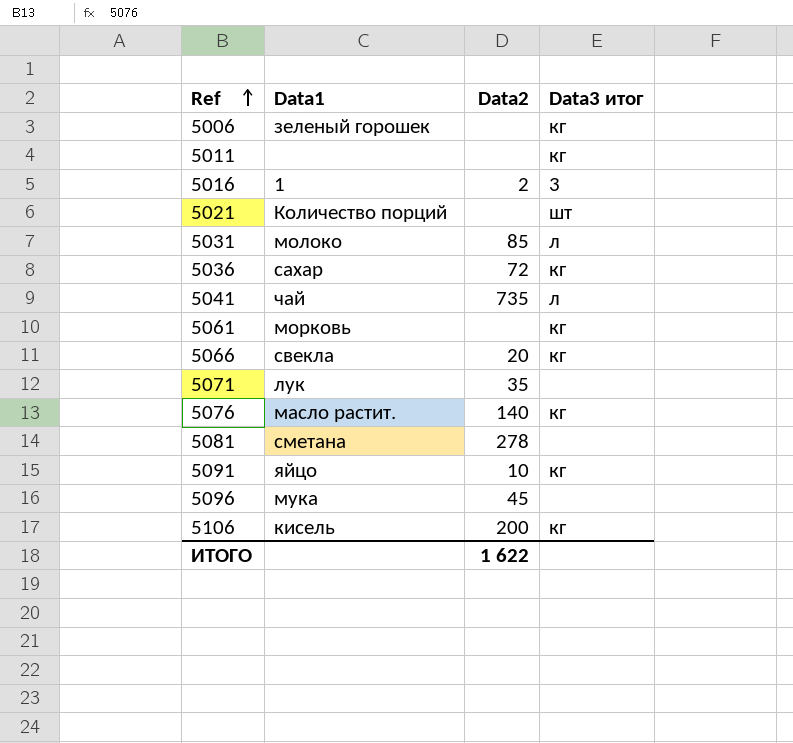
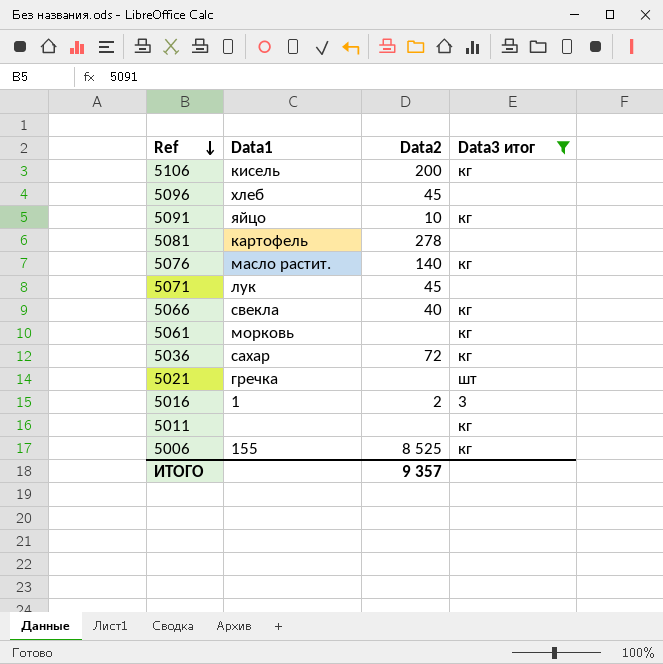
filter: none -> Data3 итог != л
row order: Ref ascending -> Ref descending
5096 | Data1: мука -> хлеб
5081 | Data1: сметана -> картофель
5071 | Data2: 35 -> 45
5066 | Data2: 20 -> 40
5021 | Data1: Количество порций -> гречка
5006 | Data1: зеленый горошек -> 155
5006 | Data2: none -> 8 525
ИТОГО | Data2: 1 622 -> 9 357

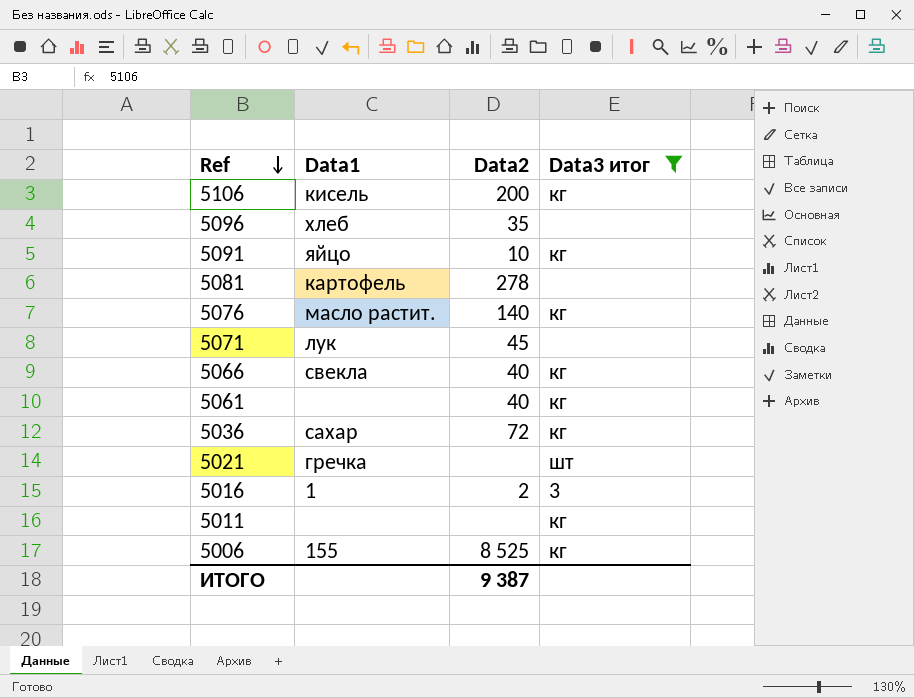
5096 | Data2: 45 -> 35
5061 | Data1: морковь -> none
5061 | Data2: none -> 40
ИТОГО | Data2: 9 357 -> 9 387

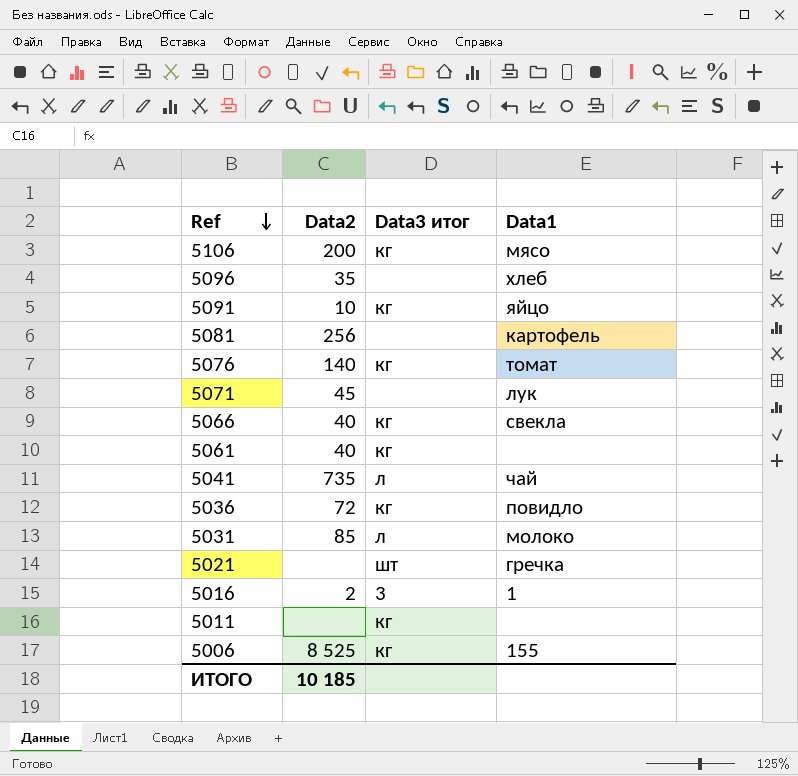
filter: Data3 итог != л -> none
column Data1 | position: 2 -> 4
5106 | Data1: кисель -> мясо
5081 | Data2: 278 -> 256
5076 | Data1: масло растит. -> томат
5036 | Data1: сахар -> повидло
ИТОГО | Data2: 9 387 -> 10 185

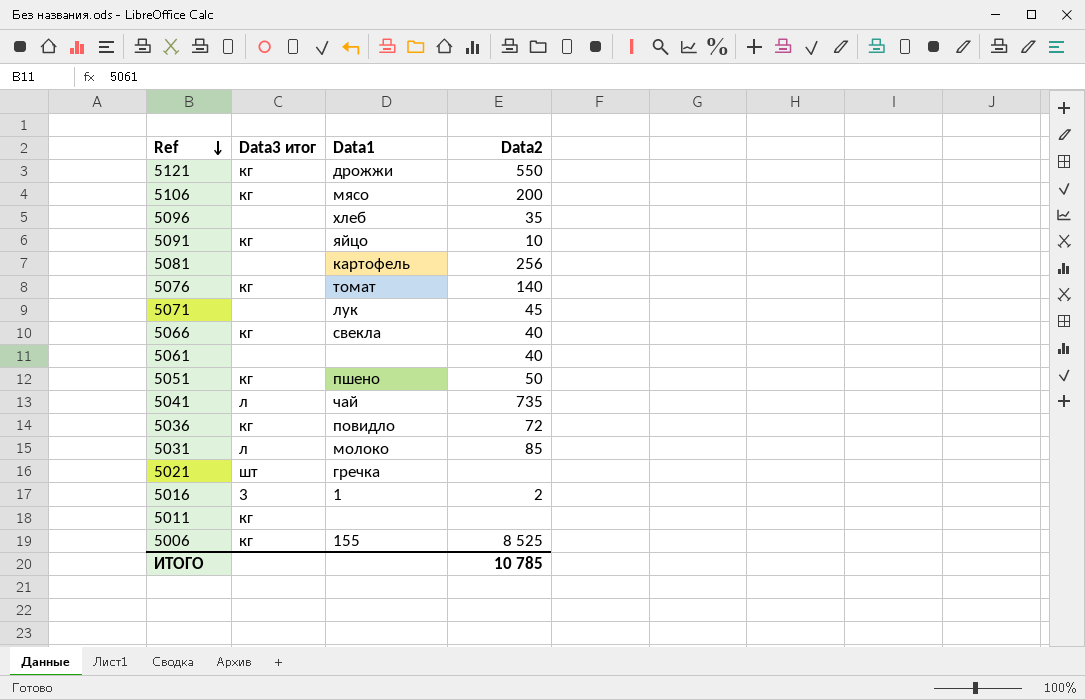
column Data2 | position: 2 -> 4
row 5121: none -> кг | дрожжи | 550
5061 | Data3 итог: кг -> none
row 5051: none -> кг | пшено | 50
ИТОГО | Data2: 10 185 -> 10 785

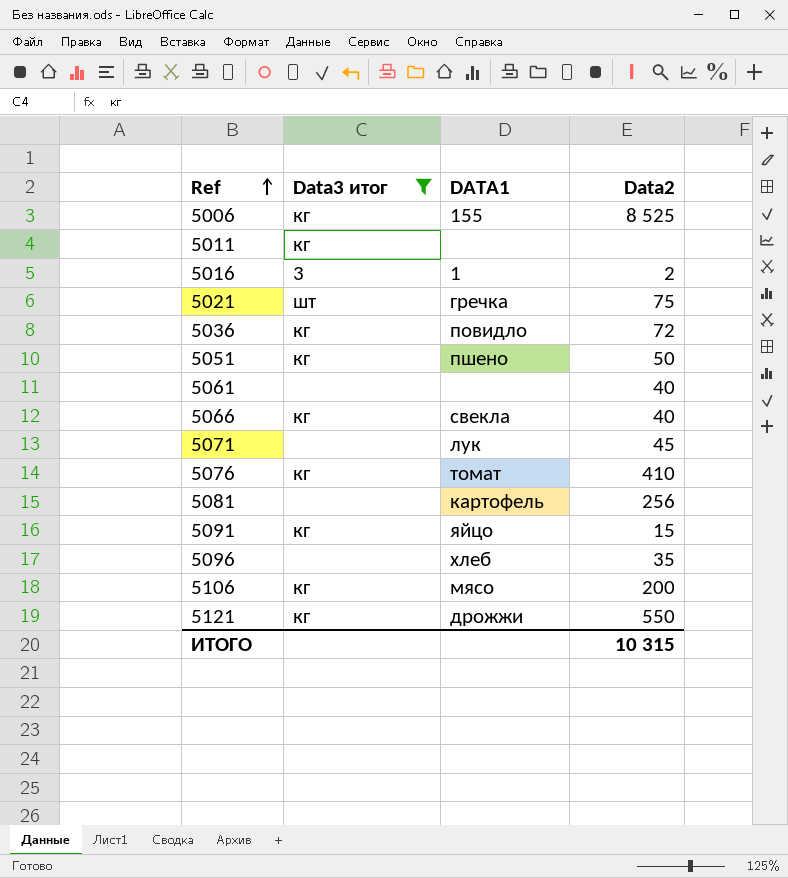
filter: none -> Data3 итог != л
row order: Ref descending -> Ref ascending
column name: Data1 -> DATA1
5021 | Data2: none -> 75
5076 | Data2: 140 -> 410
5091 | Data2: 10 -> 15
ИТОГО | Data2: 10 785 -> 10 315

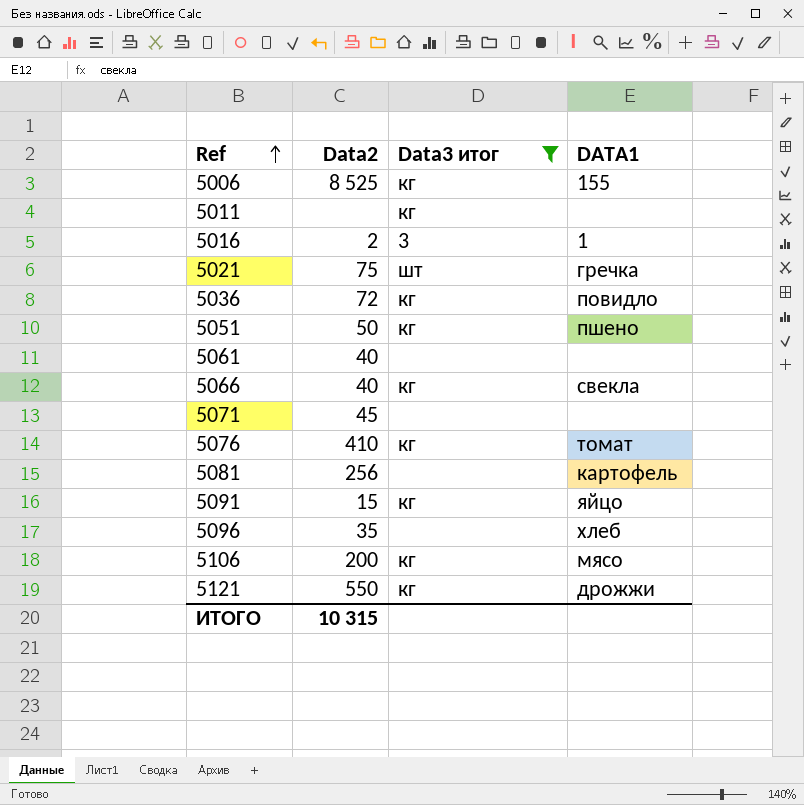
column Data2 | position: 4 -> 2
5071 | DATA1: лук -> none

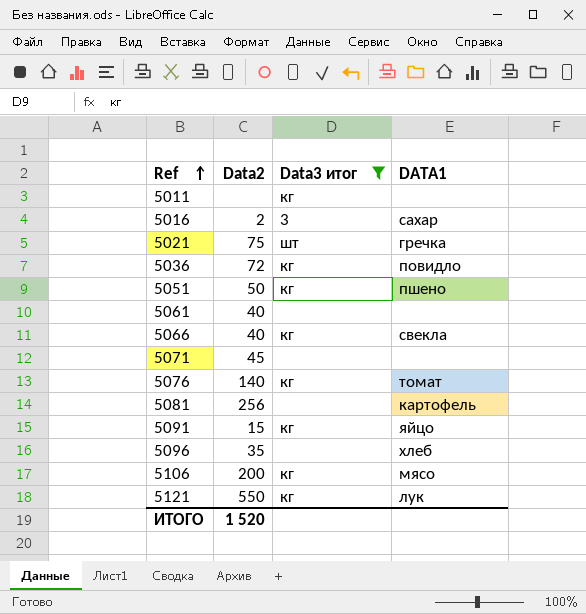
row 5006: 8 525 | кг | 155 -> none
5016 | DATA1: 1 -> сахар
5076 | Data2: 410 -> 140
5121 | DATA1: дрожжи -> лук
ИТОГО | Data2: 10 315 -> 1 520

